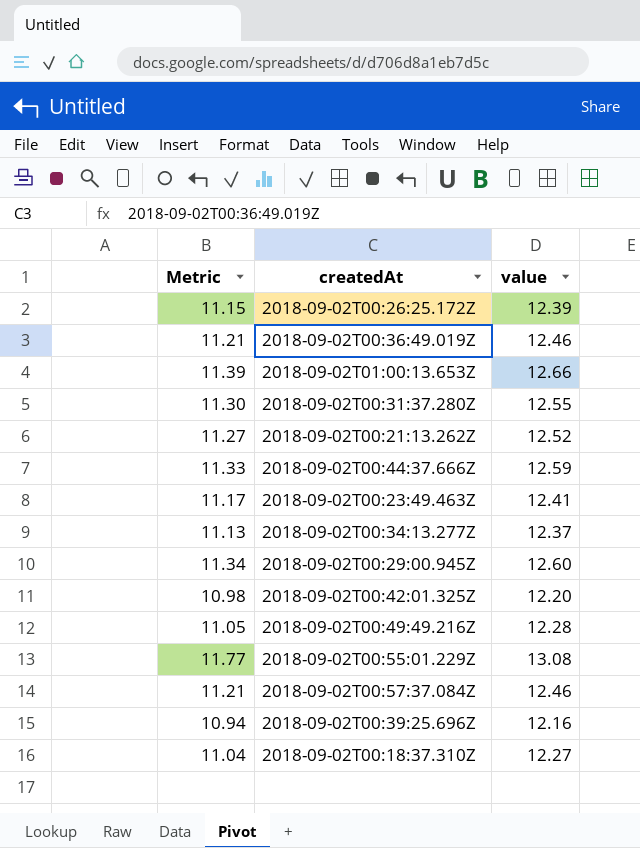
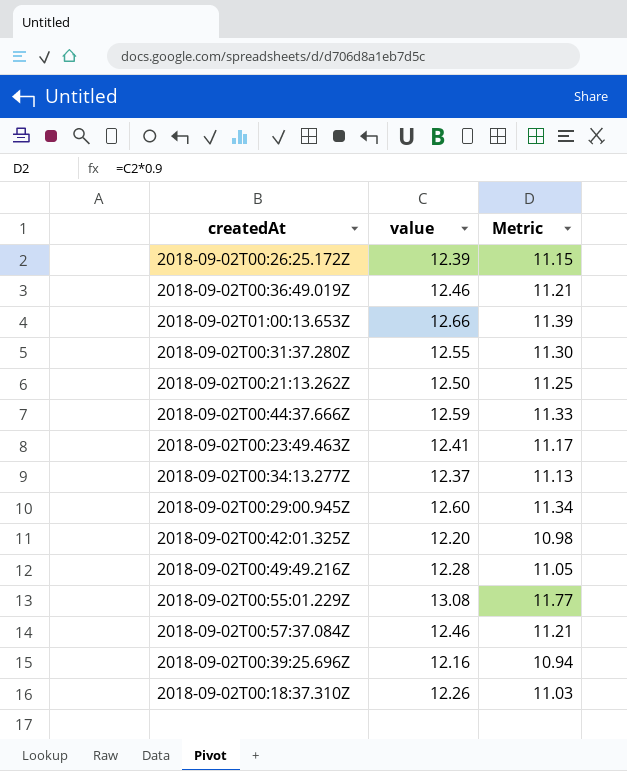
column Metric | position: 1 -> 3
2018-09-02T00:21:13.262Z | value: 12.52 -> 12.50
2018-09-02T00:21:13.262Z | Metric: 11.27 -> 11.25
2018-09-02T00:18:37.310Z | value: 12.27 -> 12.26
2018-09-02T00:18:37.310Z | Metric: 11.04 -> 11.03

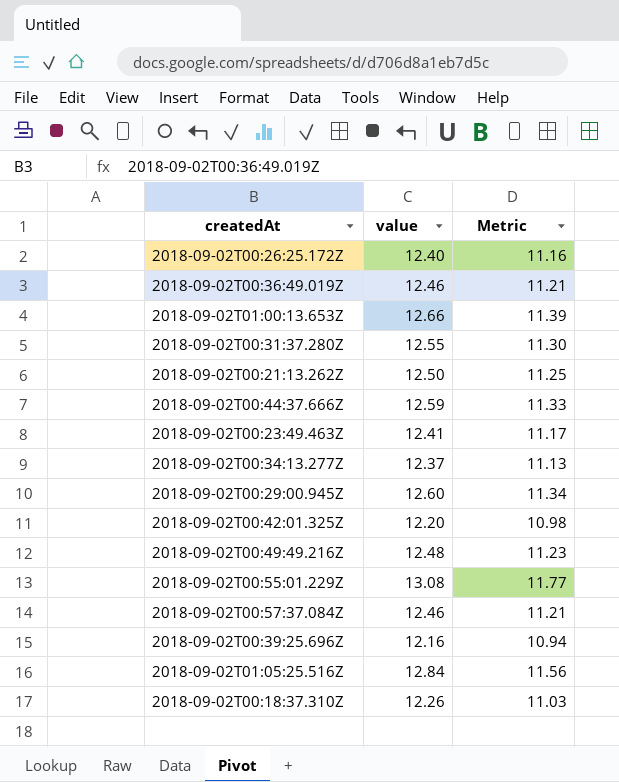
2018-09-02T00:26:25.172Z | value: 12.39 -> 12.40
2018-09-02T00:26:25.172Z | Metric: 11.15 -> 11.16
2018-09-02T00:49:49.216Z | value: 12.28 -> 12.48
2018-09-02T00:49:49.216Z | Metric: 11.05 -> 11.23
row 2018-09-02T01:05:25.516Z: none -> 12.84 | 11.56

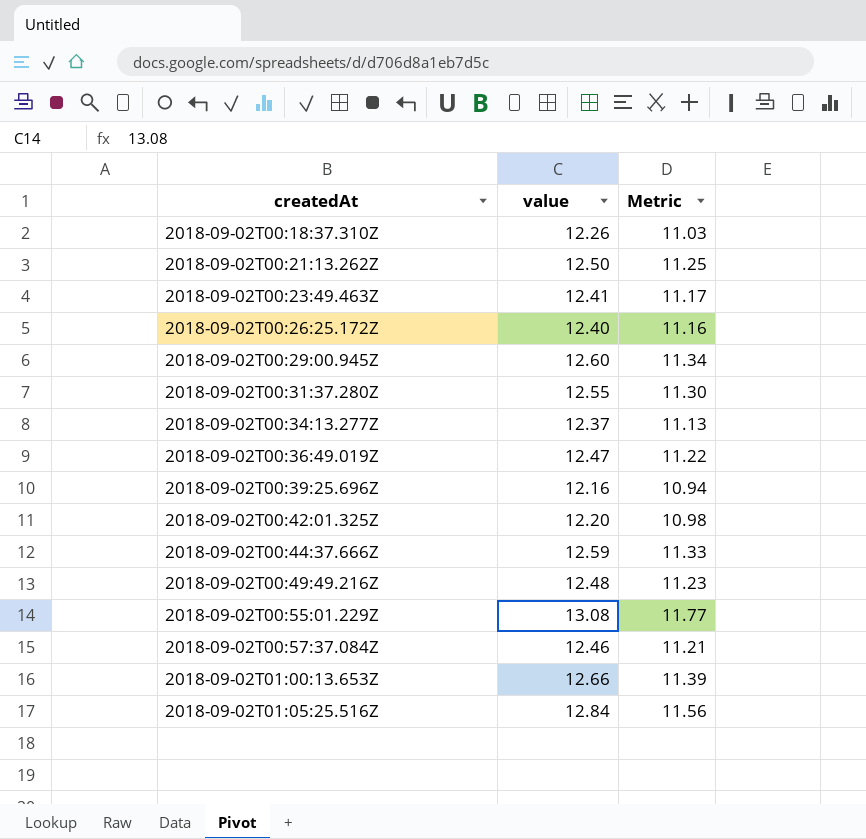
row order: none -> createdAt ascending
2018-09-02T00:36:49.019Z | value: 12.46 -> 12.47
2018-09-02T00:36:49.019Z | Metric: 11.21 -> 11.22

